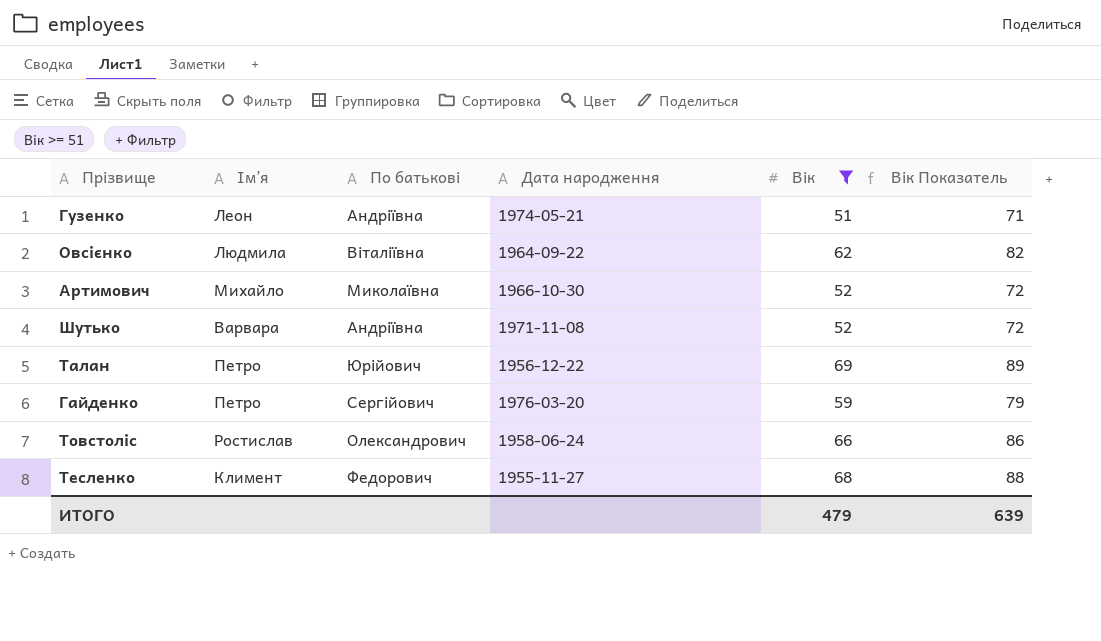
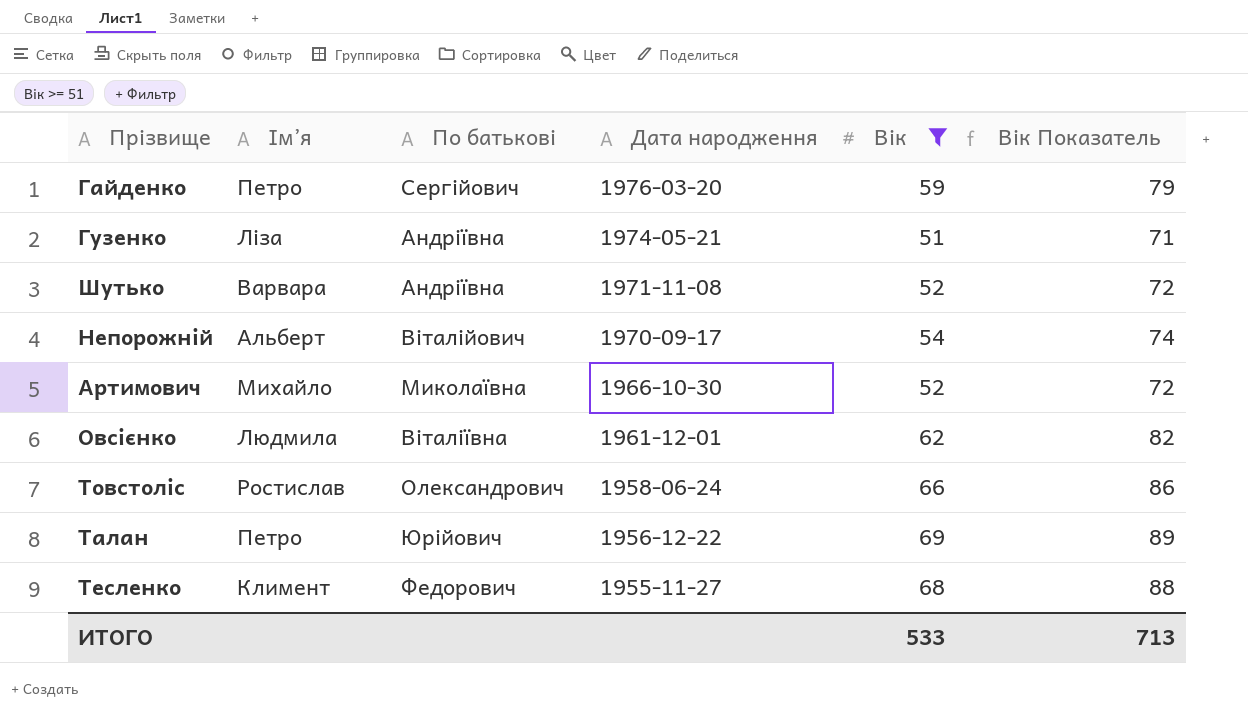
row order: none -> Дата народження descending
Гузенко | Ім’я: Леон -> Ліза
row Непорожній: none -> Альберт | Віталійович | 1970-09-17 | 54 | 74
Овсієнко | Дата народження: 1964-09-22 -> 1961-12-01
ИТОГО | Вік: 479 -> 533
ИТОГО | Вік Показатель: 639 -> 713

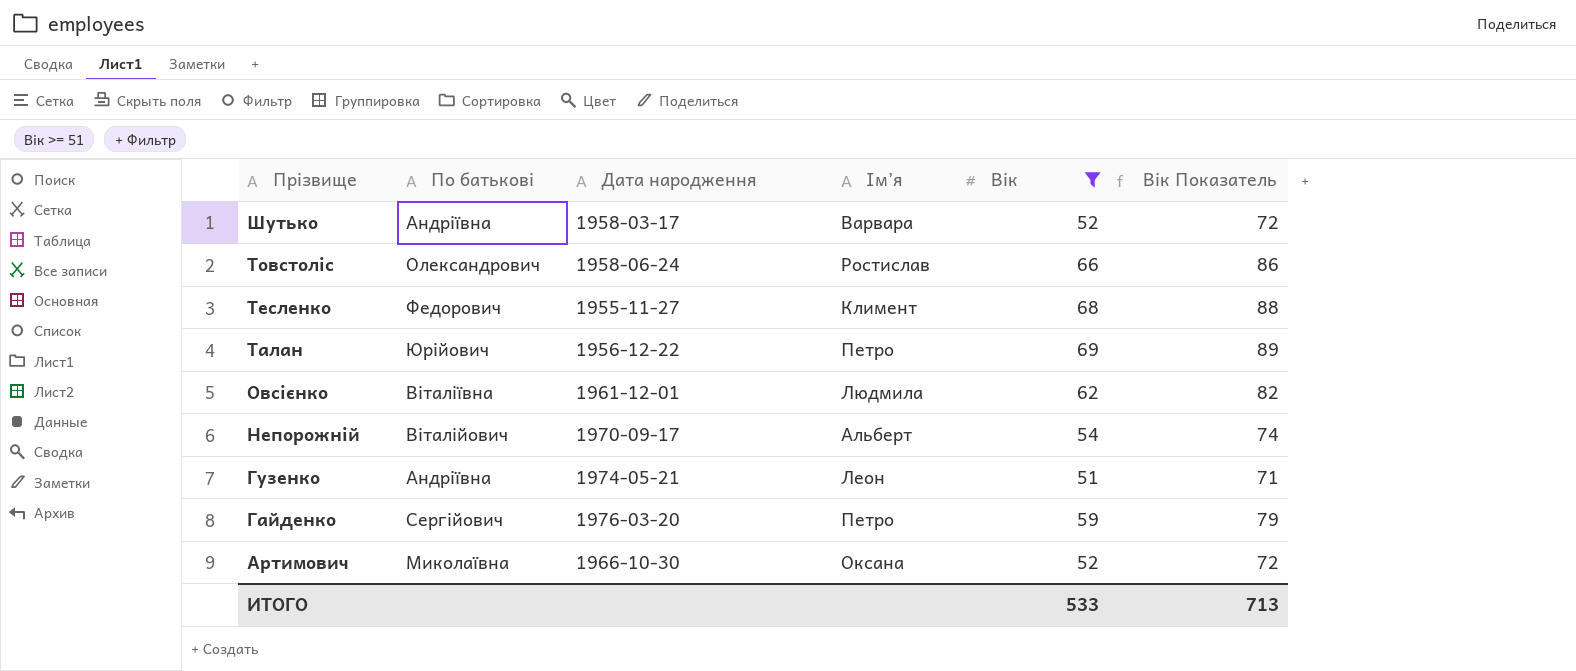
row order: Дата народження descending -> Прізвище descending
column Ім’я | position: 2 -> 4
Шутько | Дата народження: 1971-11-08 -> 1958-03-17
Гузенко | Ім’я: Ліза -> Леон
Артимович | Ім’я: Михайло -> Оксана

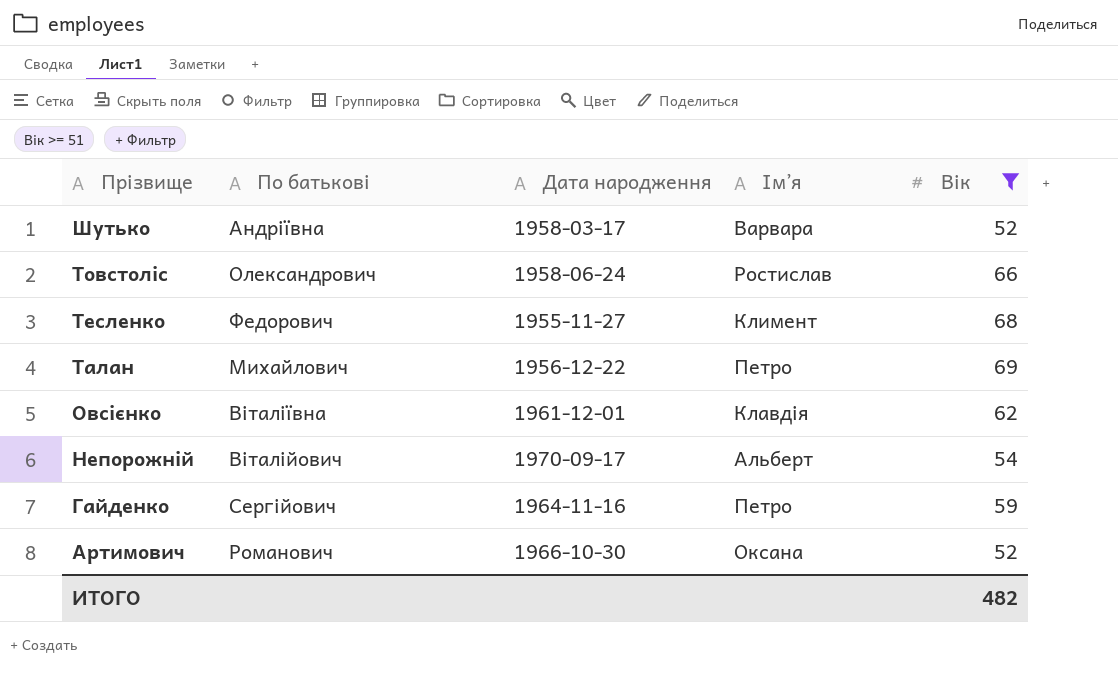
column Вік Показатель | formula: [Вік] + 20 -> none
row Гузенко: Андріївна | 1974-05-21 | Леон | 51 | 71 -> none
Талан | По батькові: Юрійович -> Михайлович
Овсієнко | Ім’я: Людмила -> Клавдія
Гайденко | Дата народження: 1976-03-20 -> 1964-11-16
Артимович | По батькові: Миколаївна -> Романович
ИТОГО | Вік: 533 -> 482

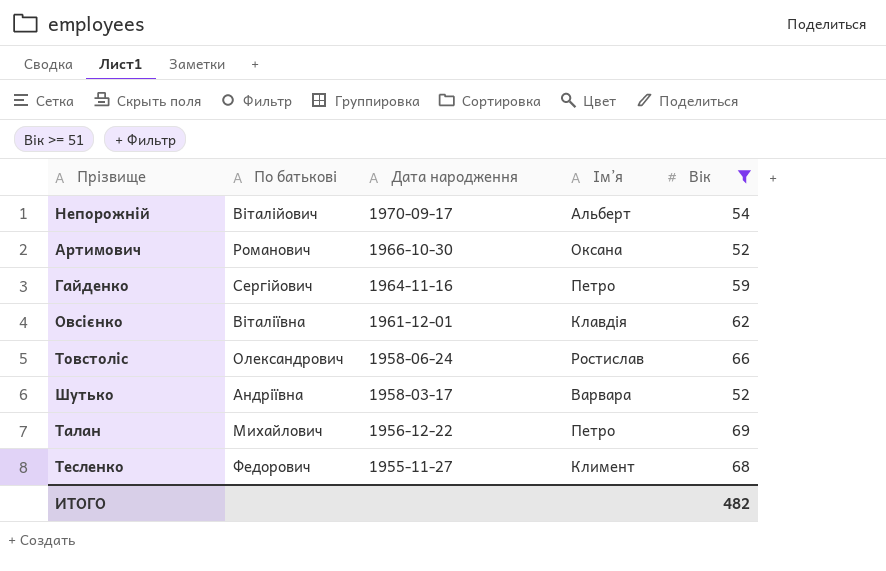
row order: Прізвище descending -> Дата народження descending

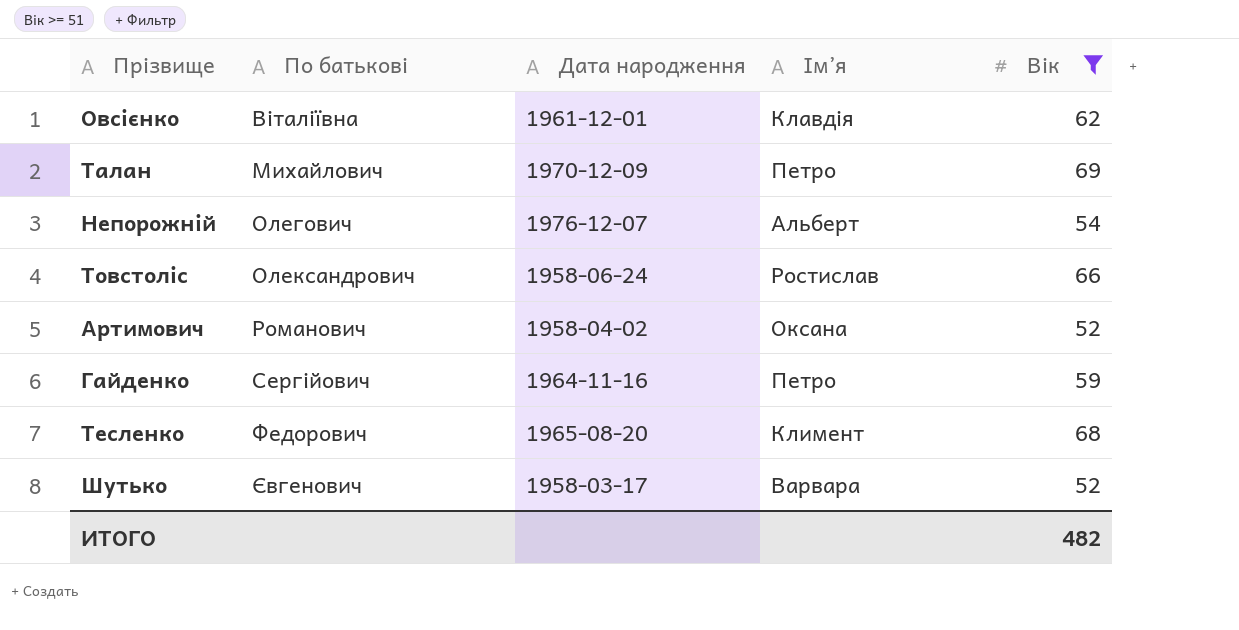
row order: Дата народження descending -> По батькові ascending
Талан | Дата народження: 1956-12-22 -> 1970-12-09
Непорожній | По батькові: Віталійович -> Олегович
Непорожній | Дата народження: 1970-09-17 -> 1976-12-07
Артимович | Дата народження: 1966-10-30 -> 1958-04-02
Тесленко | Дата народження: 1955-11-27 -> 1965-08-20
Шутько | По батькові: Андріївна -> Євгенович

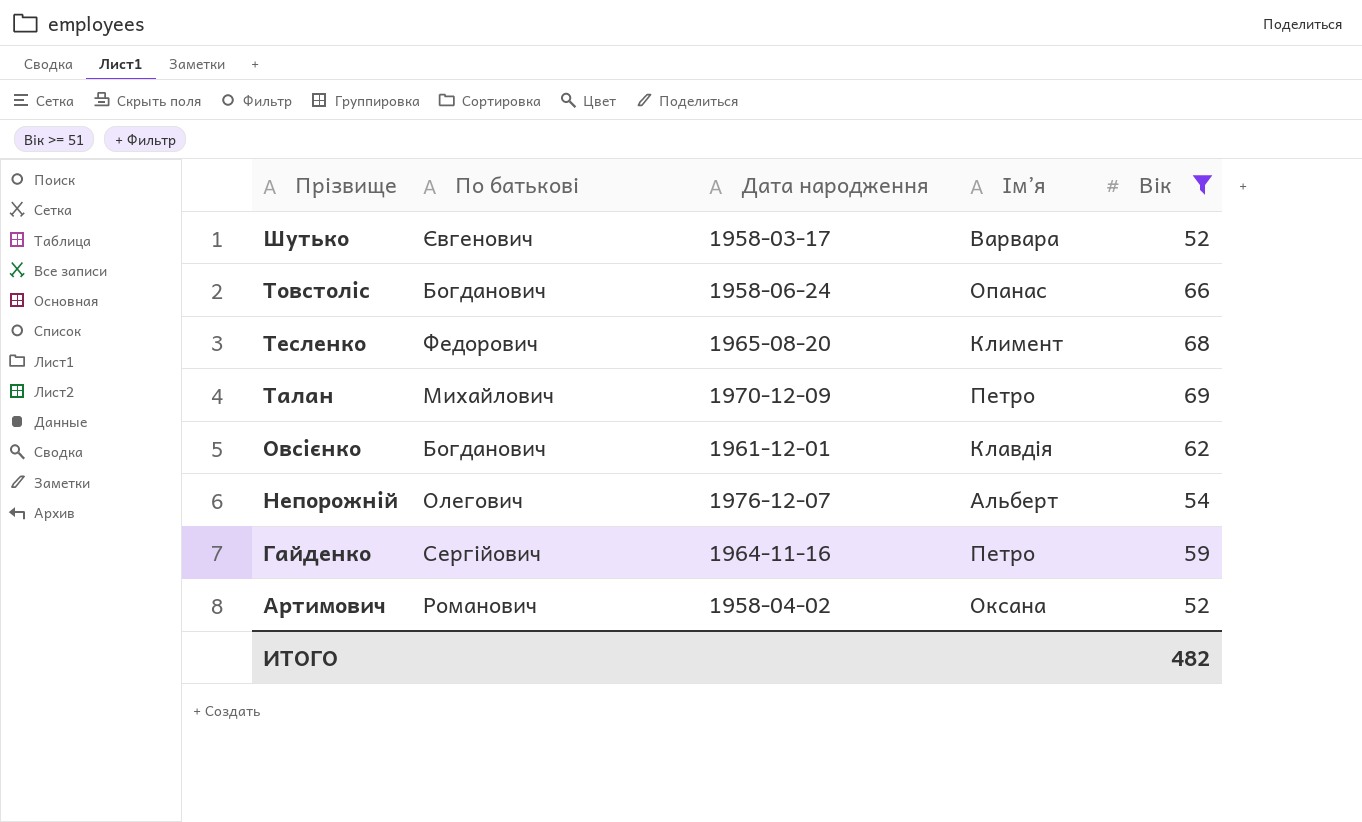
row order: По батькові ascending -> Прізвище descending
Товстоліс | По батькові: Олександрович -> Богданович
Товстоліс | Ім’я: Ростислав -> Опанас
Овсієнко | По батькові: Віталіївна -> Богданович

